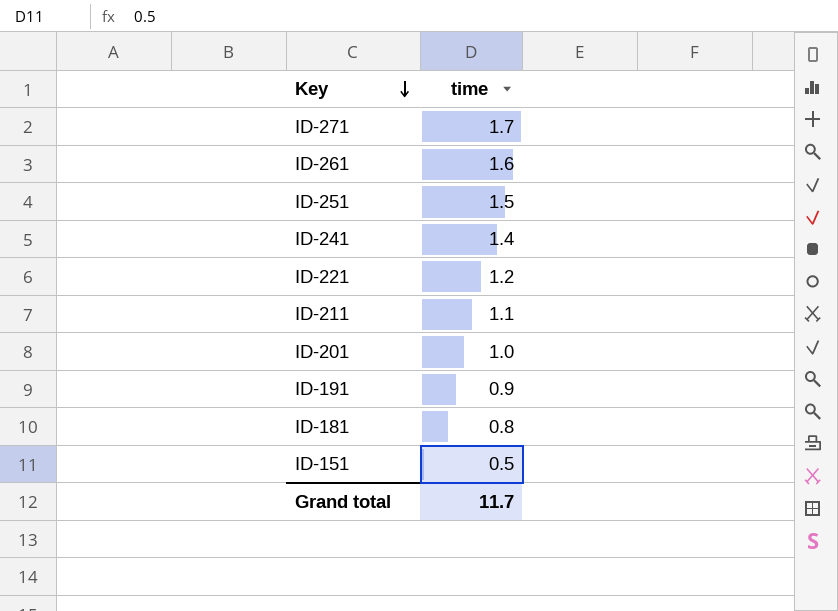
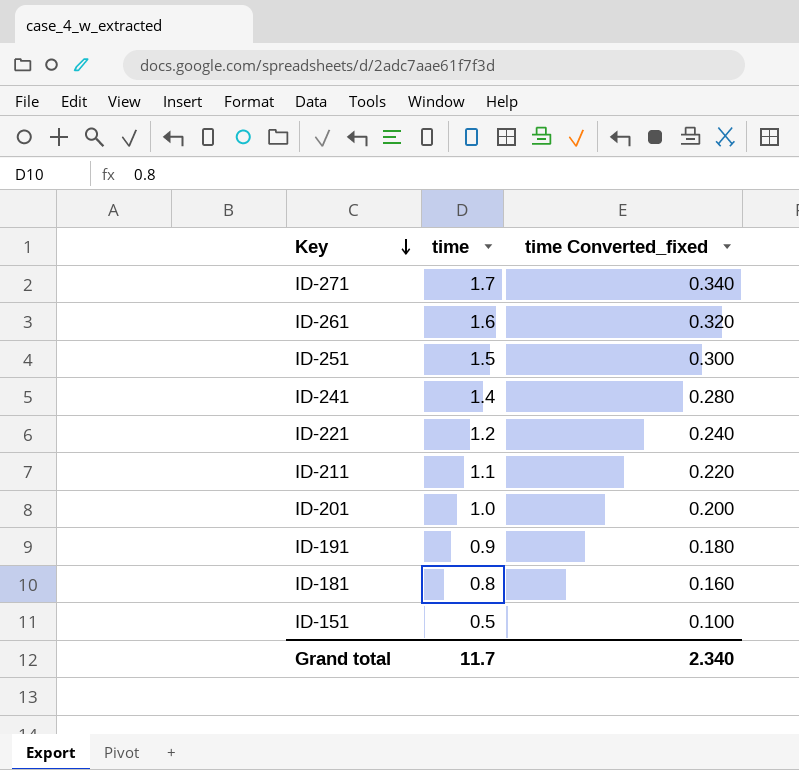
column time Converted_fixed | formula: none -> [time] * 0.2

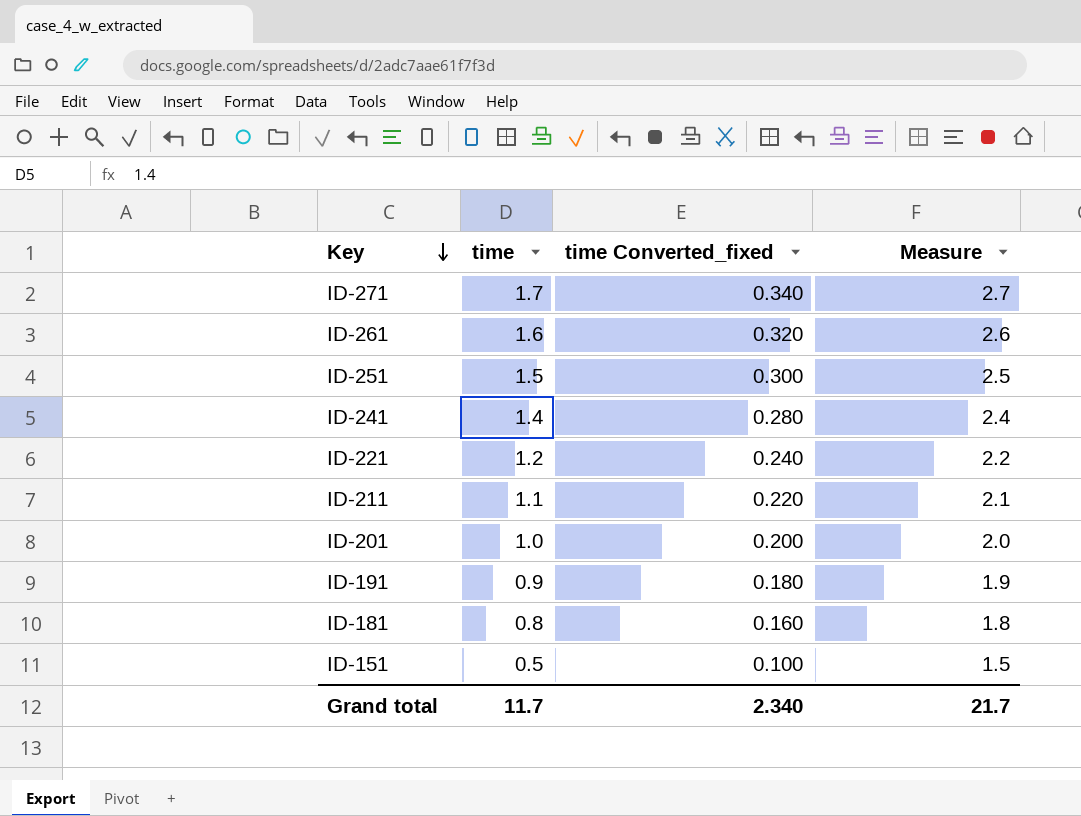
column Measure | formula: none -> [time] + 1

